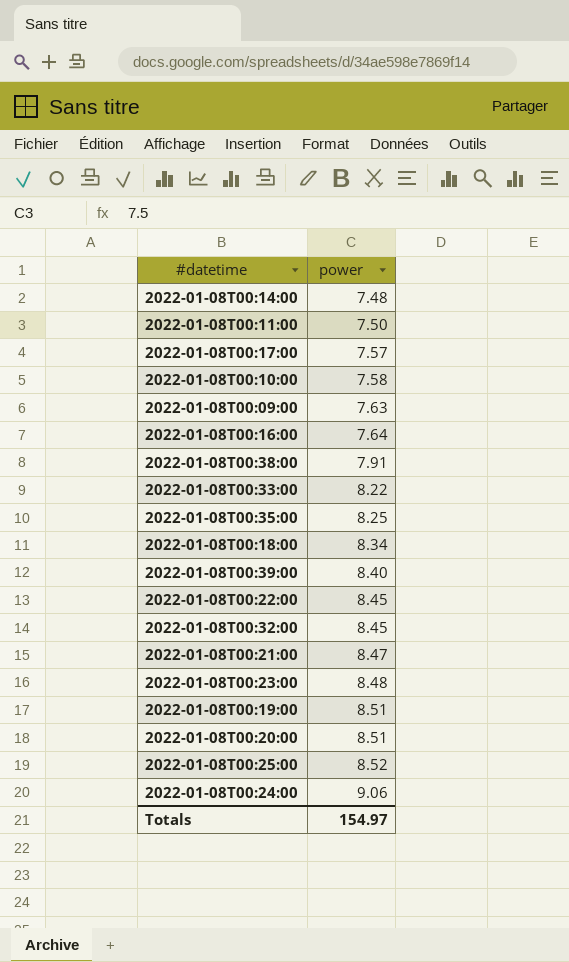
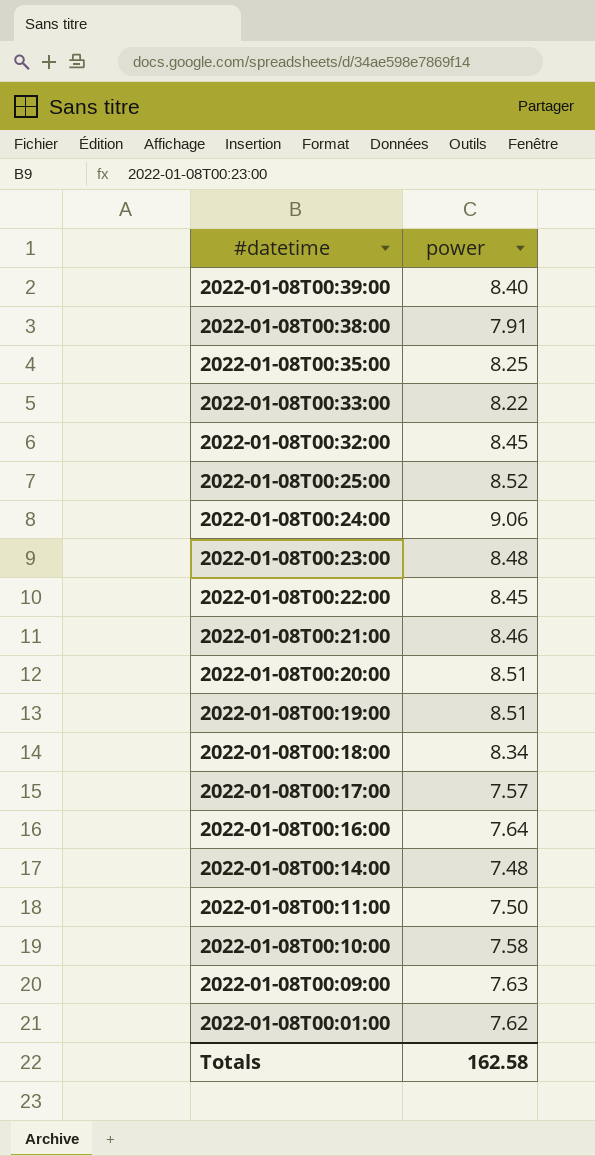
row order: power ascending -> #datetime descending
2022-01-08T00:21:00 | power: 8.47 -> 8.46
row 2022-01-08T00:01:00: none -> 7.62
Totals | power: 154.97 -> 162.58

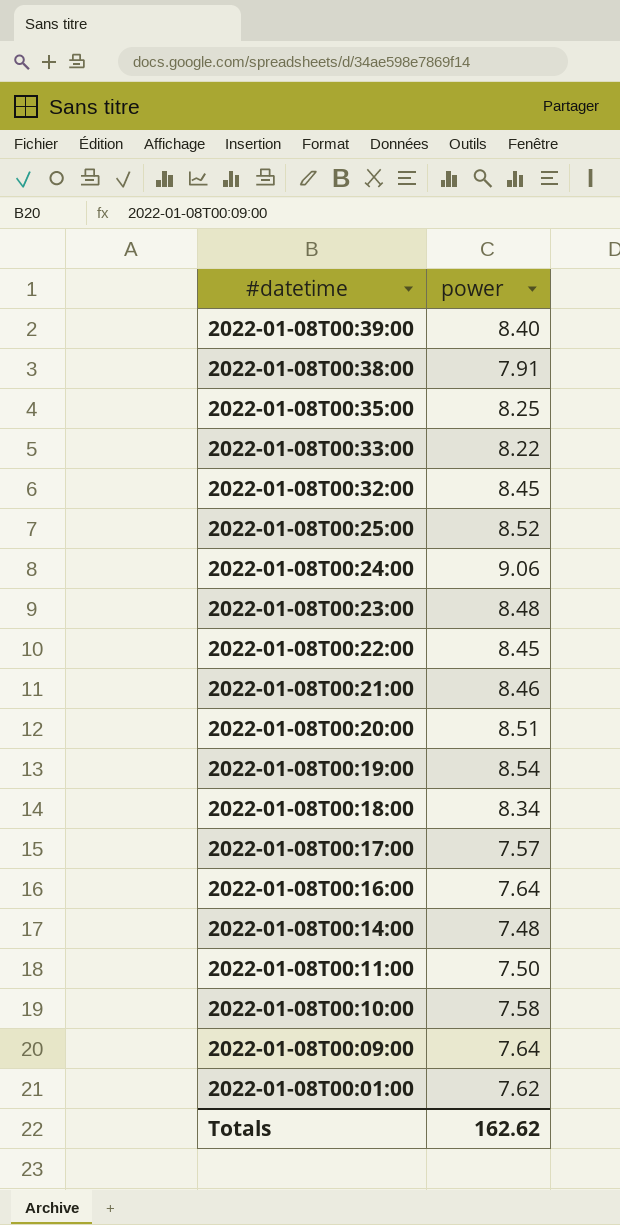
2022-01-08T00:19:00 | power: 8.51 -> 8.54
2022-01-08T00:09:00 | power: 7.63 -> 7.64
Totals | power: 162.58 -> 162.62

